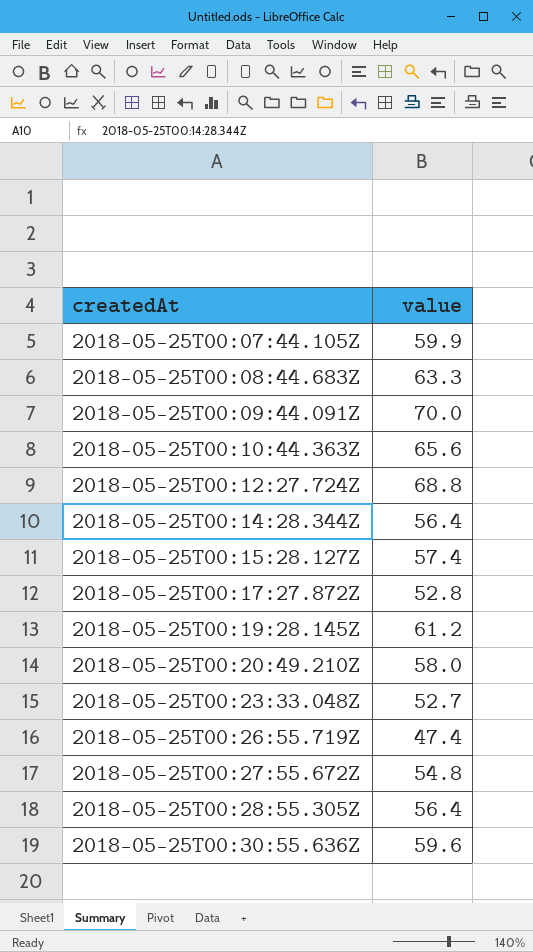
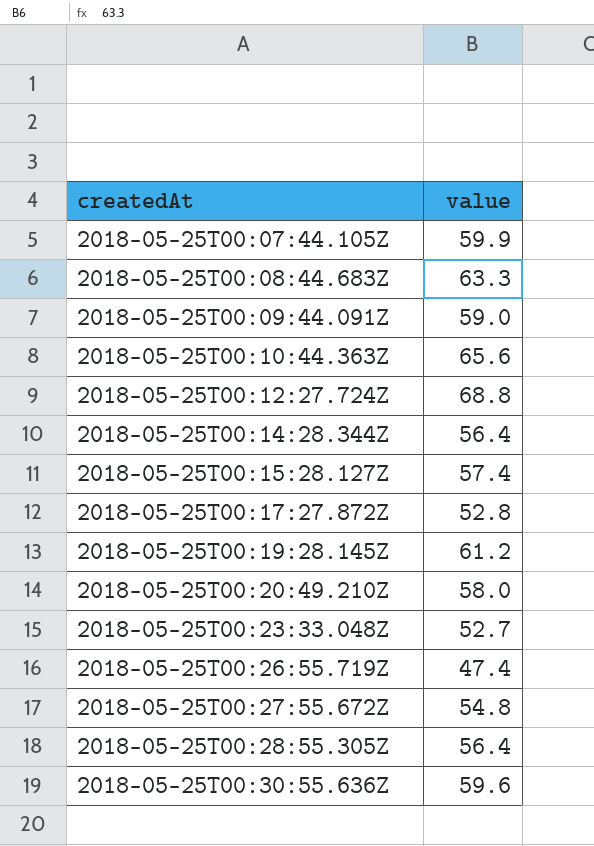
2018-05-25T00:09:44.091Z | value: 70.0 -> 59.0

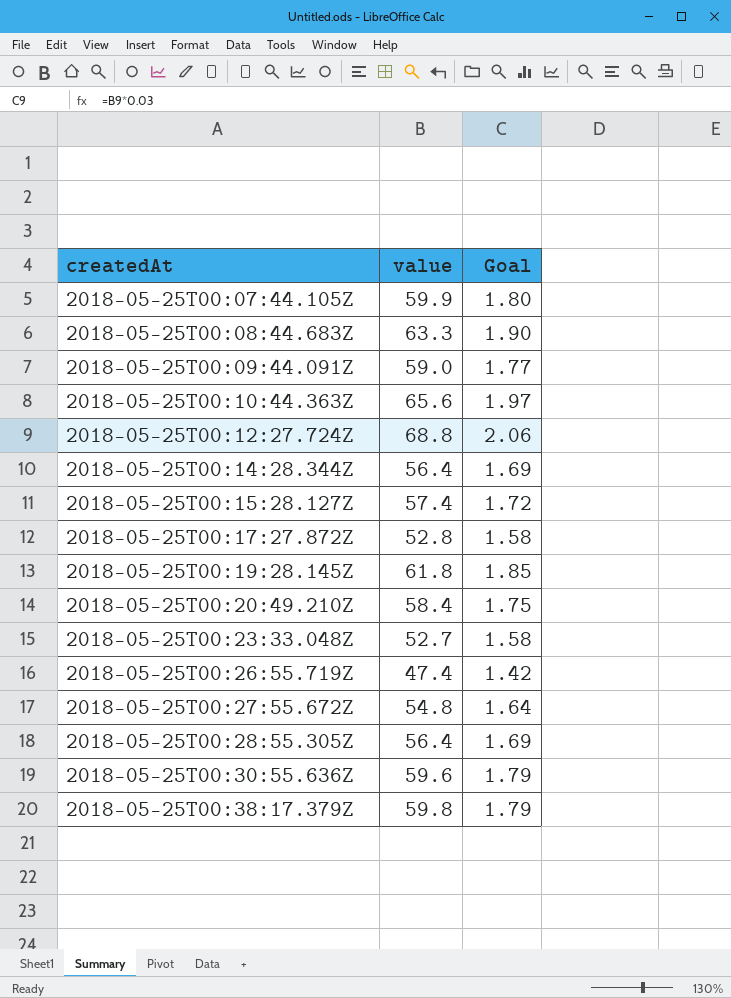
column Goal | formula: none -> [value] * 0.03
2018-05-25T00:19:28.145Z | value: 61.2 -> 61.8
2018-05-25T00:20:49.210Z | value: 58.0 -> 58.4
row 2018-05-25T00:38:17.379Z: none -> 59.8 | 1.79

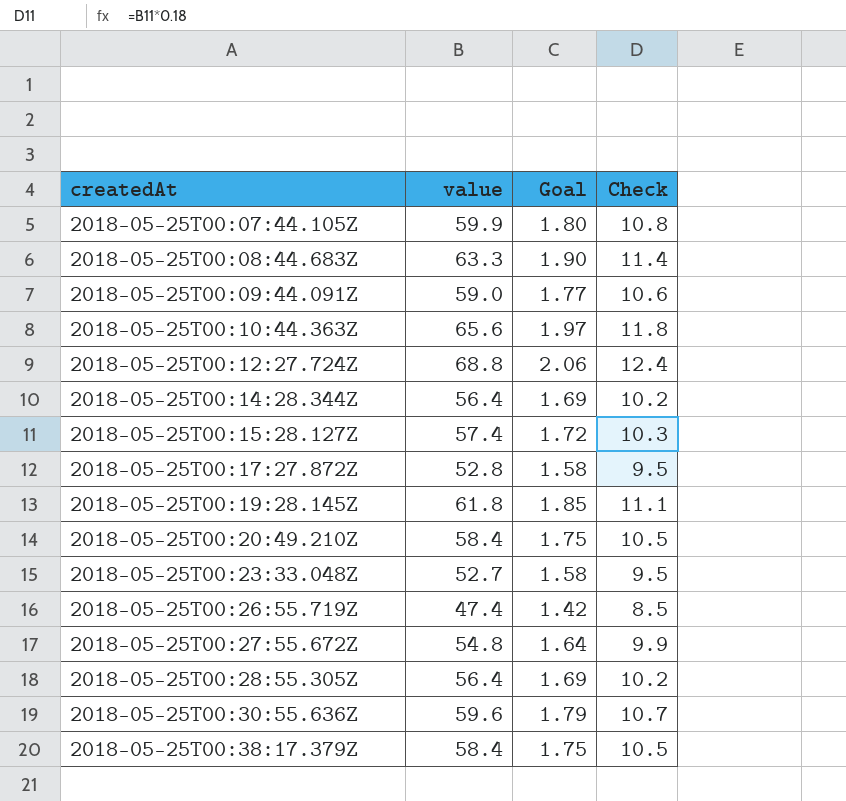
column Check | formula: none -> [value] * 0.18
2018-05-25T00:38:17.379Z | value: 59.8 -> 58.4
2018-05-25T00:38:17.379Z | Goal: 1.79 -> 1.75

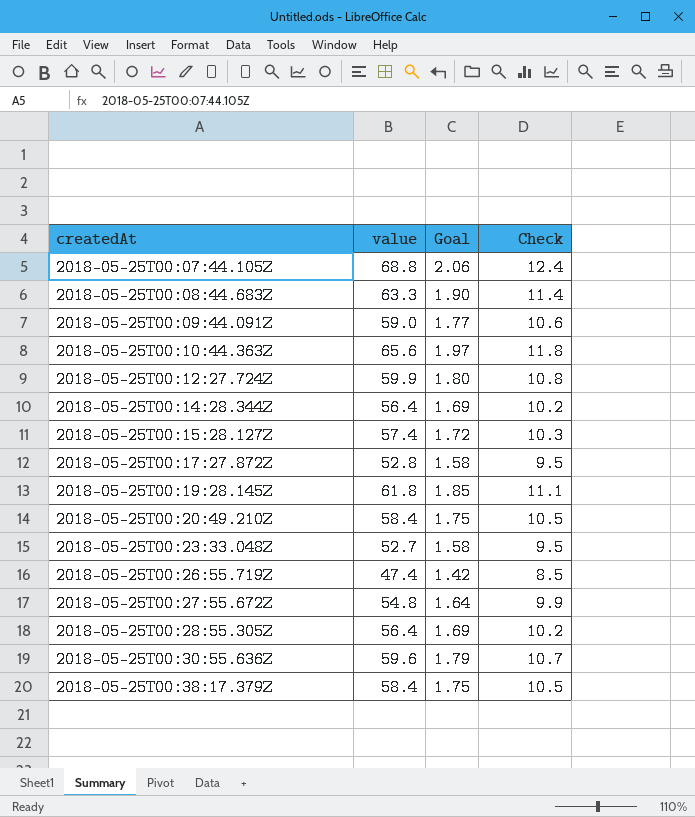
2018-05-25T00:07:44.105Z | value: 59.9 -> 68.8
2018-05-25T00:07:44.105Z | Goal: 1.80 -> 2.06
2018-05-25T00:07:44.105Z | Check: 10.8 -> 12.4
2018-05-25T00:12:27.724Z | value: 68.8 -> 59.9
2018-05-25T00:12:27.724Z | Goal: 2.06 -> 1.80
2018-05-25T00:12:27.724Z | Check: 12.4 -> 10.8

